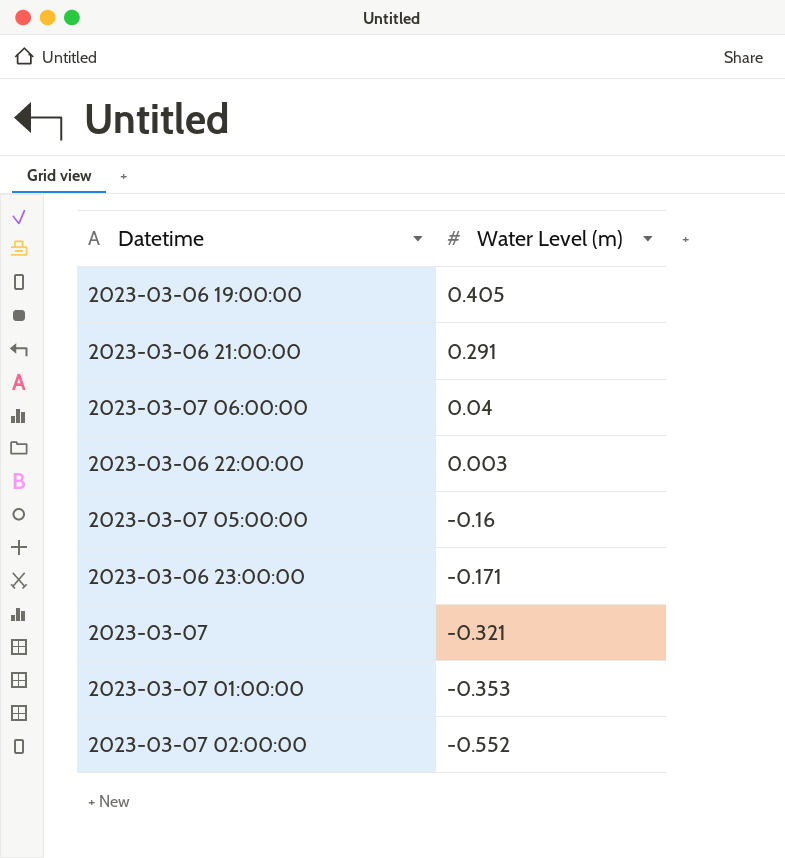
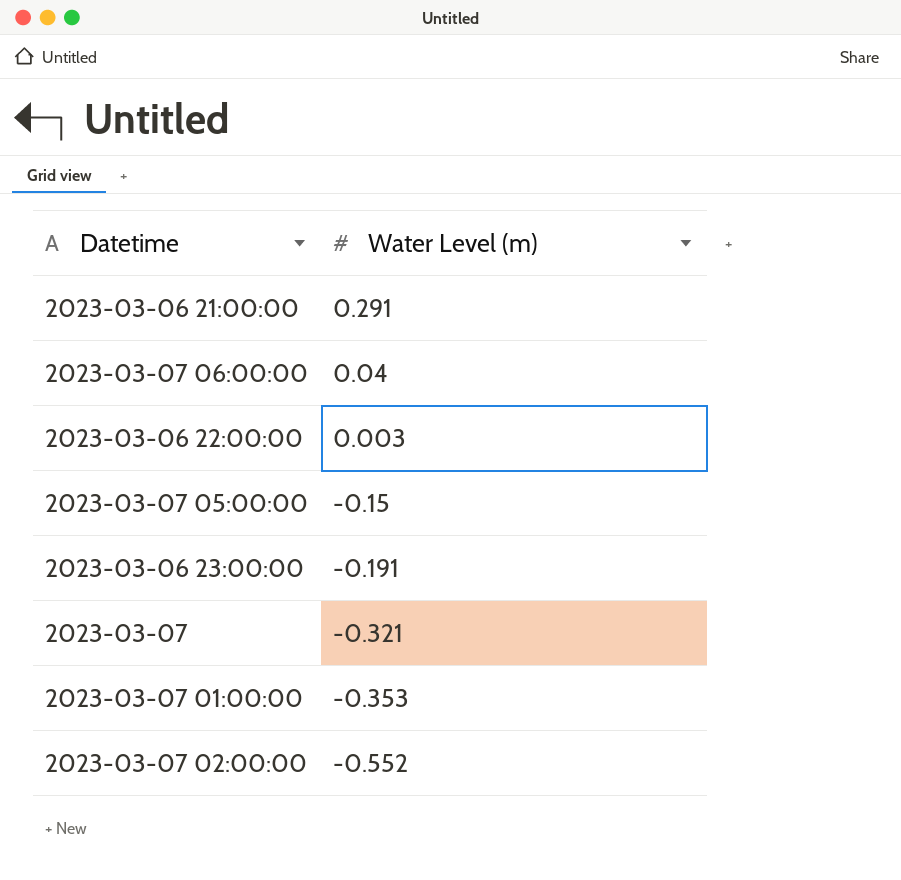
row 2023-03-06 19:00:00: 0.405 -> none
2023-03-07 05:00:00 | Water Level (m): -0.16 -> -0.15
2023-03-06 23:00:00 | Water Level (m): -0.171 -> -0.191

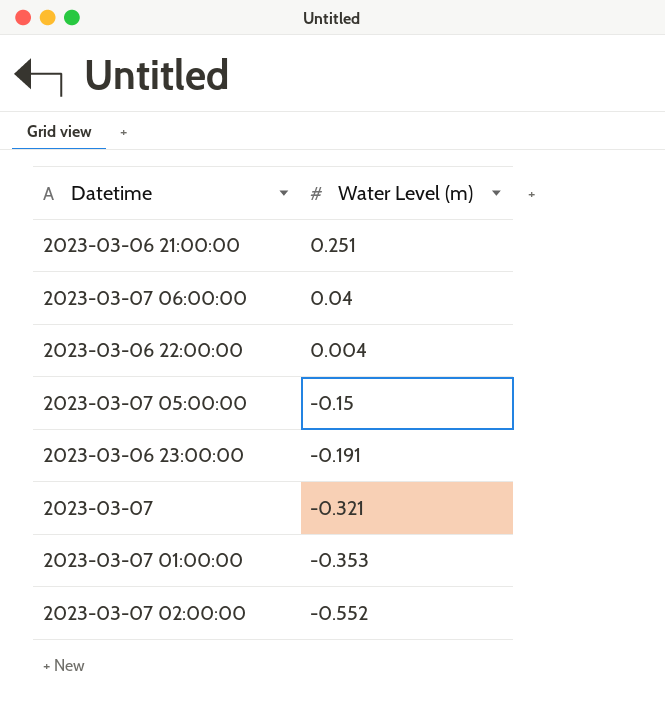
2023-03-06 21:00:00 | Water Level (m): 0.291 -> 0.251
2023-03-06 22:00:00 | Water Level (m): 0.003 -> 0.004

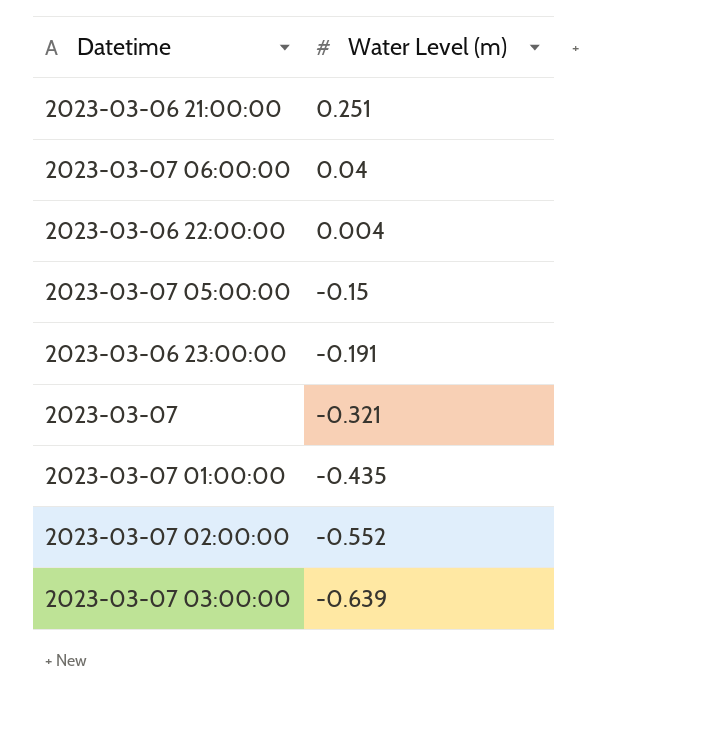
2023-03-07 01:00:00 | Water Level (m): -0.353 -> -0.435
row 2023-03-07 03:00:00: none -> -0.639

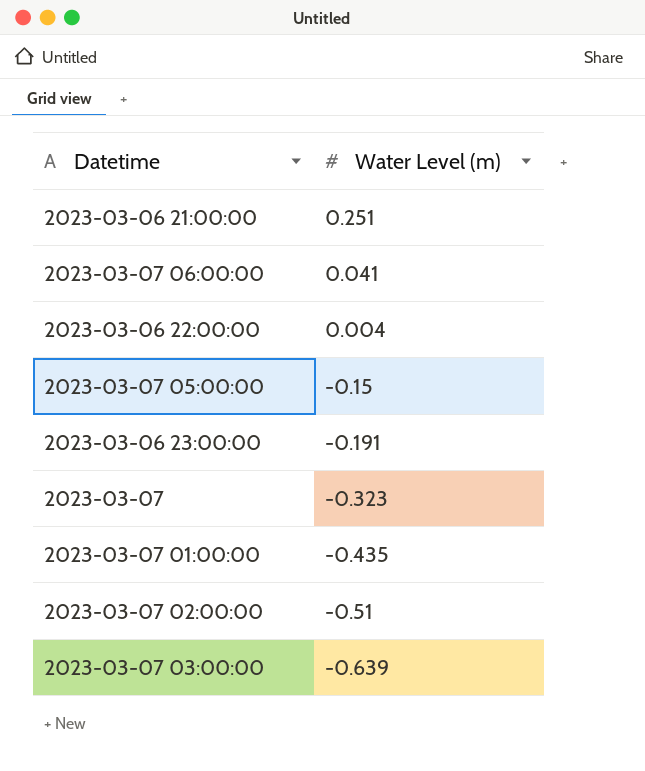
2023-03-07 06:00:00 | Water Level (m): 0.04 -> 0.041
2023-03-07 | Water Level (m): -0.321 -> -0.323
2023-03-07 02:00:00 | Water Level (m): -0.552 -> -0.51

